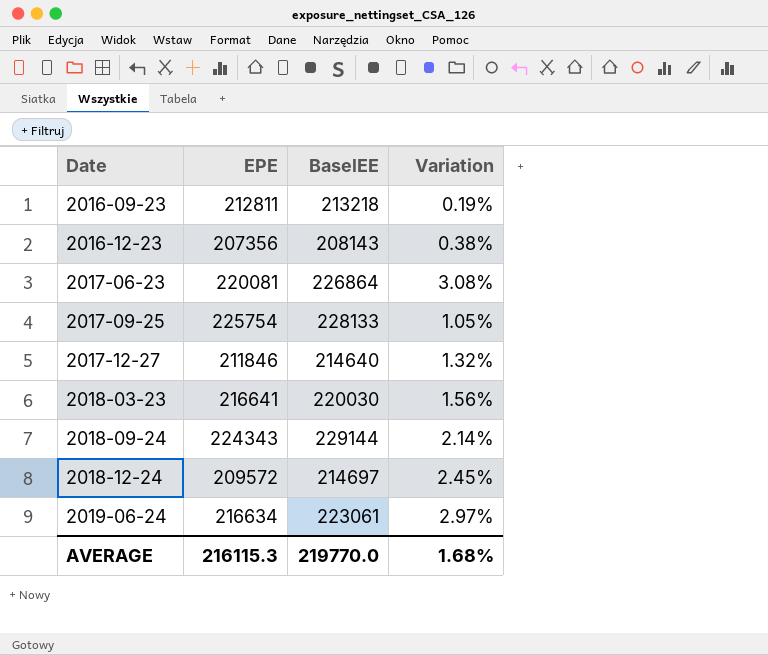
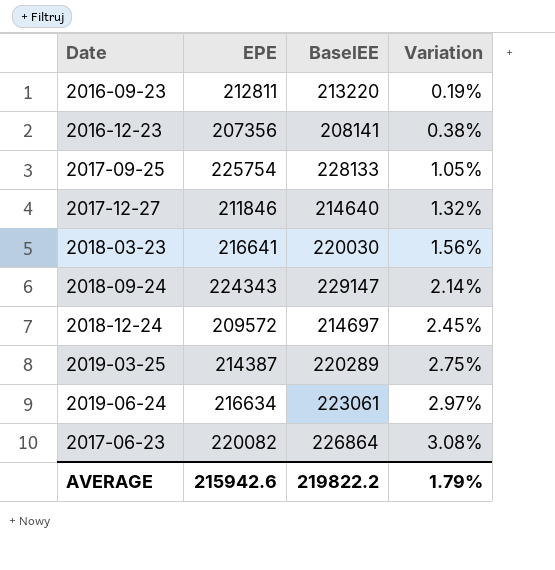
row order: Date ascending -> Variation ascending
2016-09-23 | BaselEE: 213218 -> 213220
2016-12-23 | BaselEE: 208143 -> 208141
2018-09-24 | BaselEE: 229144 -> 229147
row 2019-03-25: none -> 214387 | 220289 | 2.75%
2017-06-23 | EPE: 220081 -> 220082
AVERAGE | EPE: 216115.3 -> 215942.6
AVERAGE | BaselEE: 219770.0 -> 219822.2
AVERAGE | Variation: 1.68% -> 1.79%

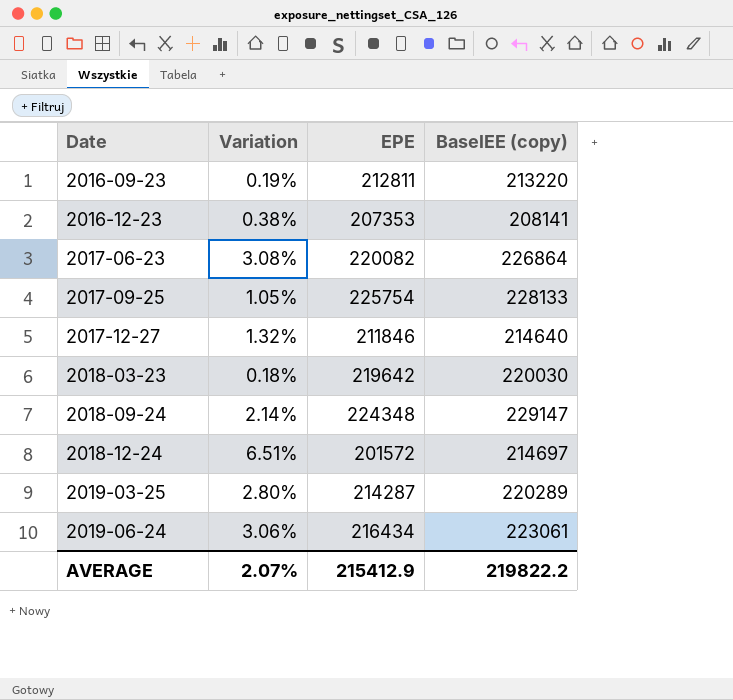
row order: Variation ascending -> Date ascending
column Variation | position: 4 -> 2
column name: BaselEE -> BaselEE (copy)
2016-12-23 | EPE: 207356 -> 207353
2018-03-23 | Variation: 1.56% -> 0.18%
2018-03-23 | EPE: 216641 -> 219642
2018-09-24 | EPE: 224343 -> 224348
2018-12-24 | Variation: 2.45% -> 6.51%
2018-12-24 | EPE: 209572 -> 201572
2019-03-25 | Variation: 2.75% -> 2.80%
2019-03-25 | EPE: 214387 -> 214287
2019-06-24 | Variation: 2.97% -> 3.06%
2019-06-24 | EPE: 216634 -> 216434
AVERAGE | Variation: 1.79% -> 2.07%
AVERAGE | EPE: 215942.6 -> 215412.9

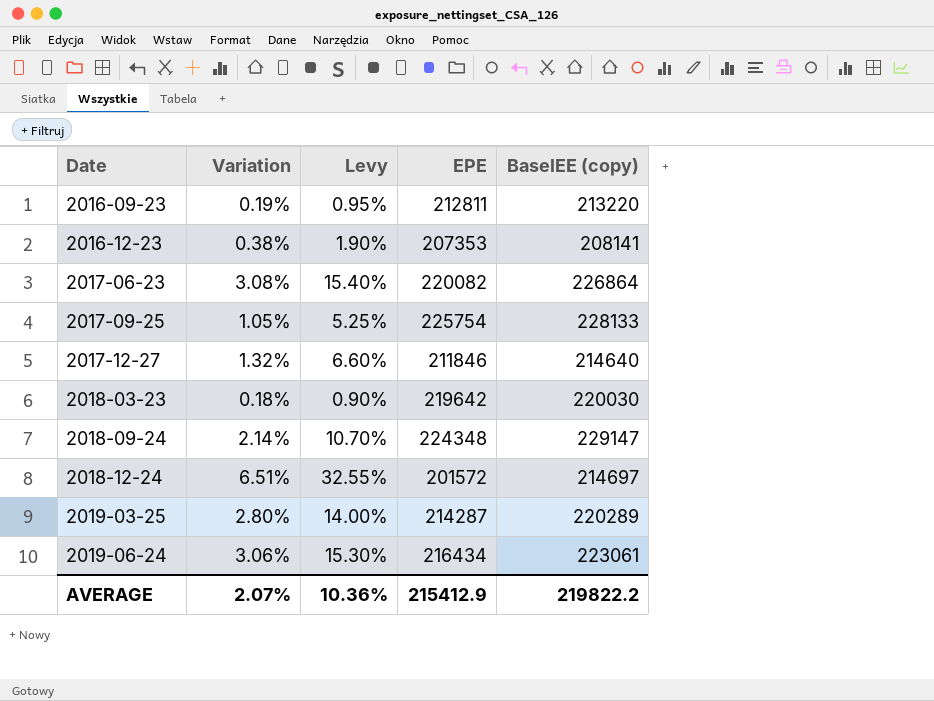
column Levy | formula: none -> [Variation] * 5

